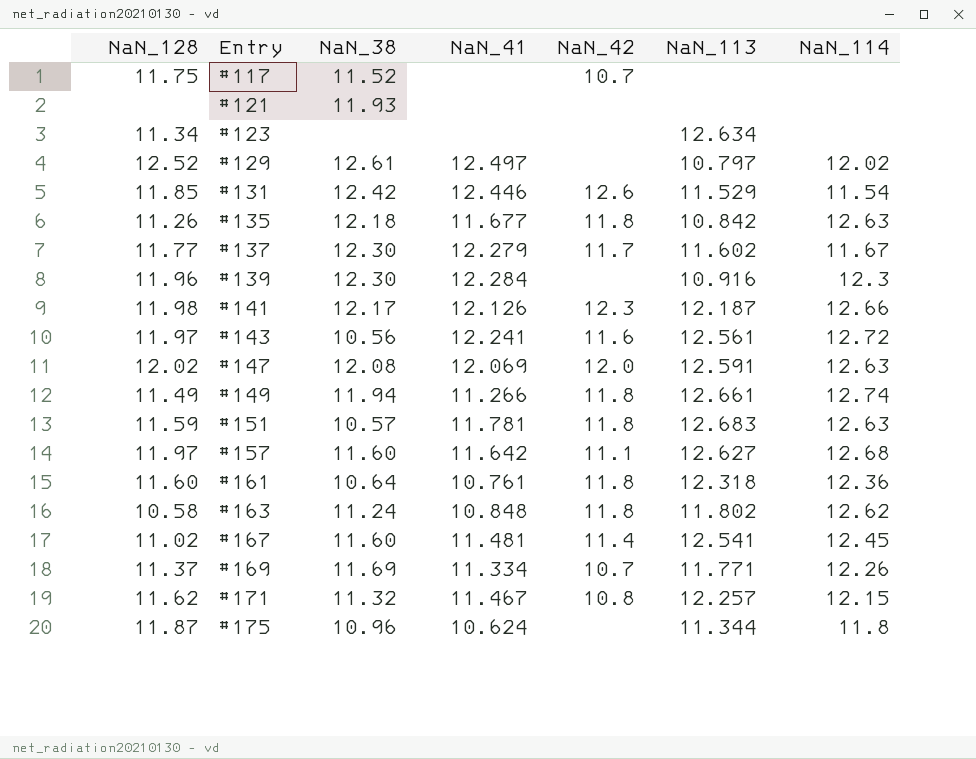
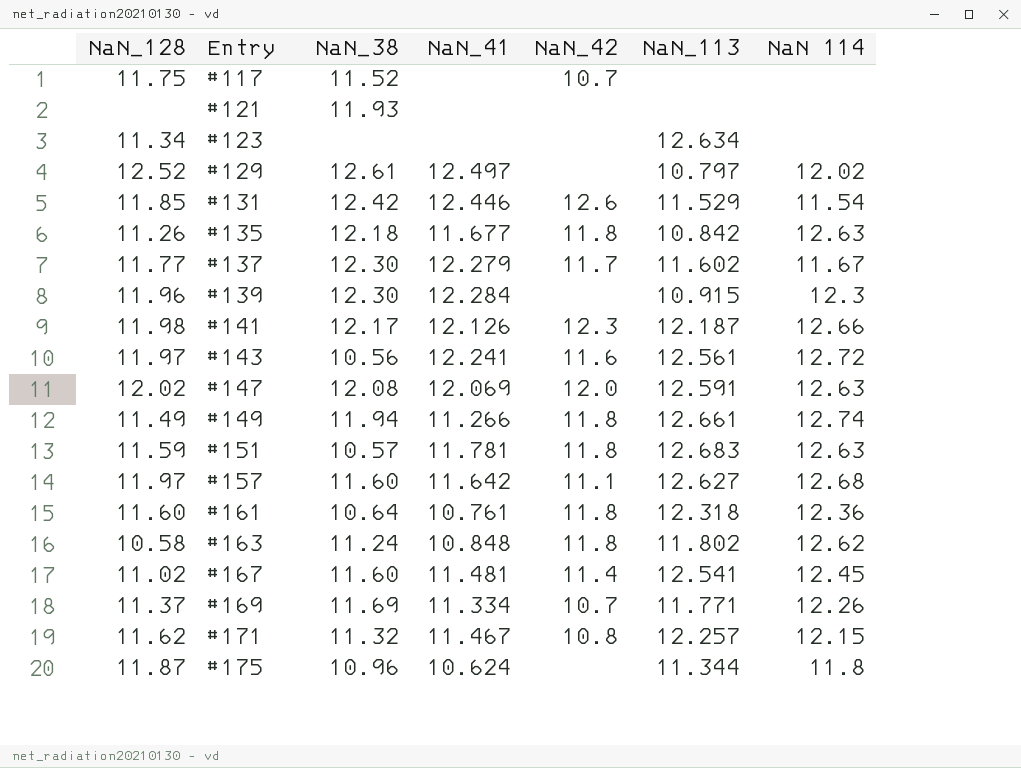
column name: NaN_114 -> NaN 114
#139 | NaN_113: 10.916 -> 10.915

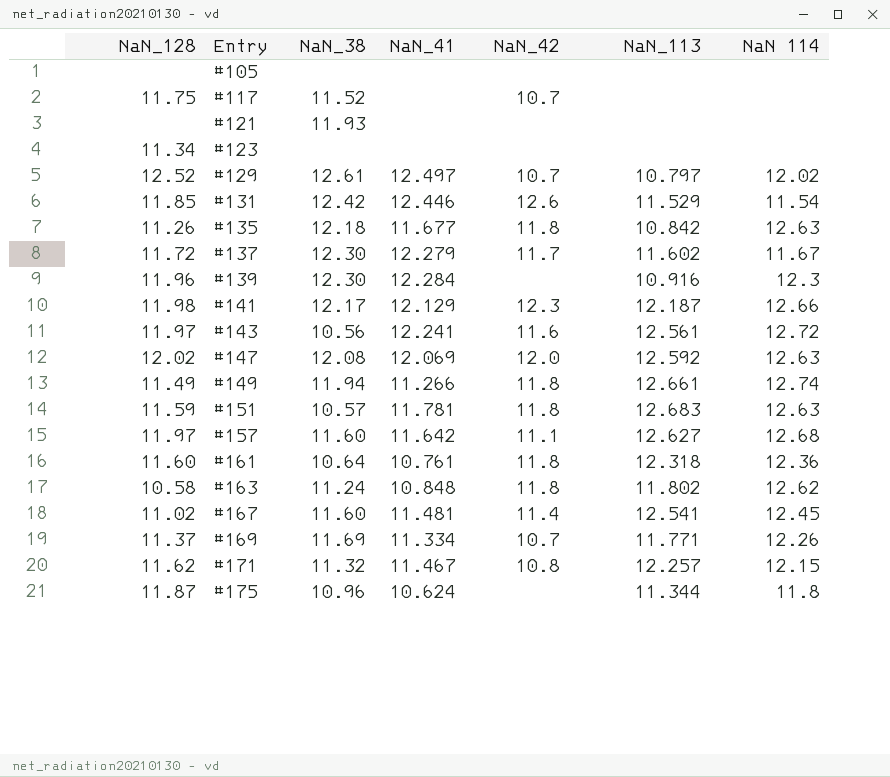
row #105: none -> none | none | none | none | none | none
#123 | NaN_113: 12.634 -> none
#129 | NaN_42: none -> 10.7
#137 | NaN_128: 11.77 -> 11.72
#139 | NaN_113: 10.915 -> 10.916
#141 | NaN_41: 12.126 -> 12.129
#147 | NaN_113: 12.591 -> 12.592

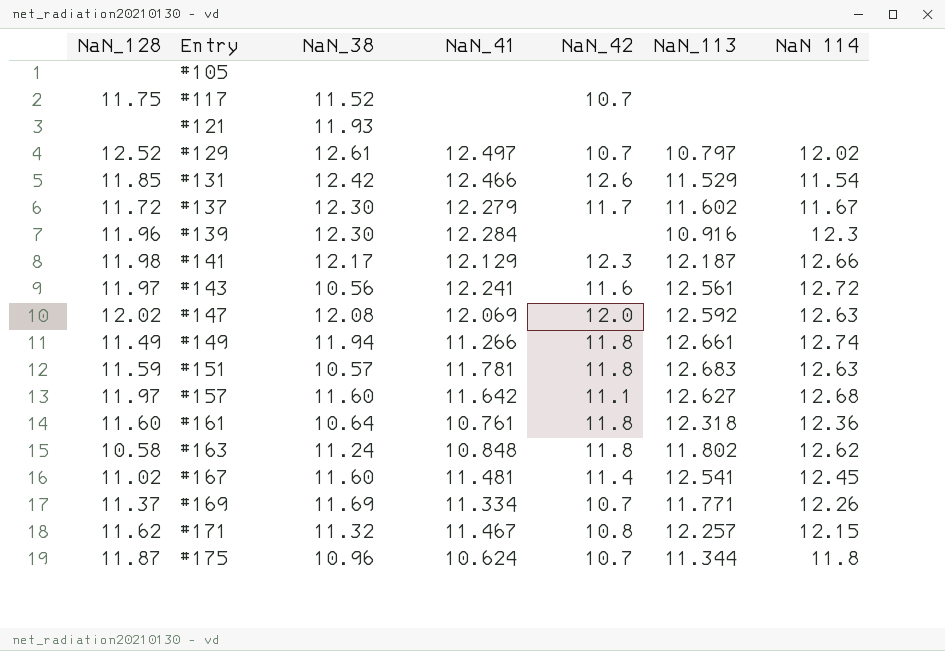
row #123: 11.34 | none | none | none | none | none -> none
row #135: 11.26 | 12.18 | 11.677 | 11.8 | 10.842 | 12.63 -> none
#131 | NaN_41: 12.446 -> 12.466
#175 | NaN_42: none -> 10.7

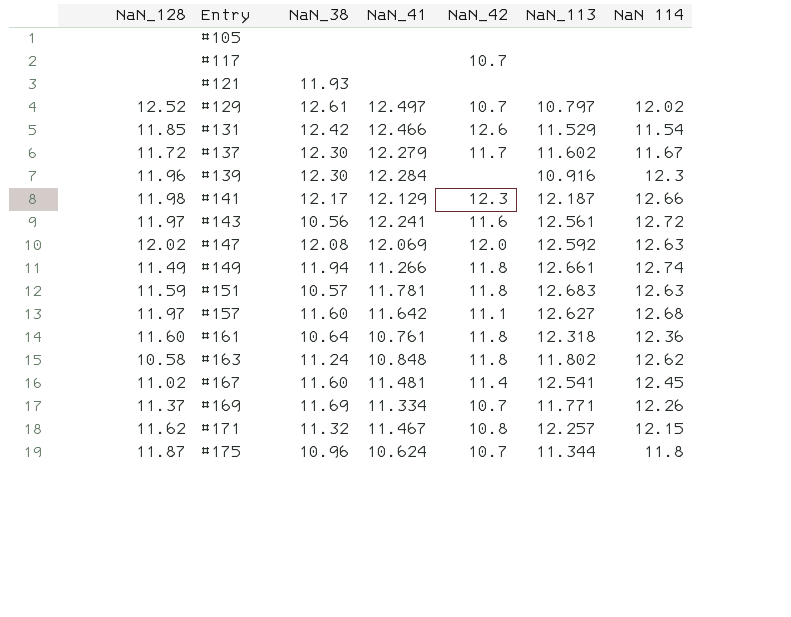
#117 | NaN_128: 11.75 -> none
#117 | NaN_38: 11.52 -> none

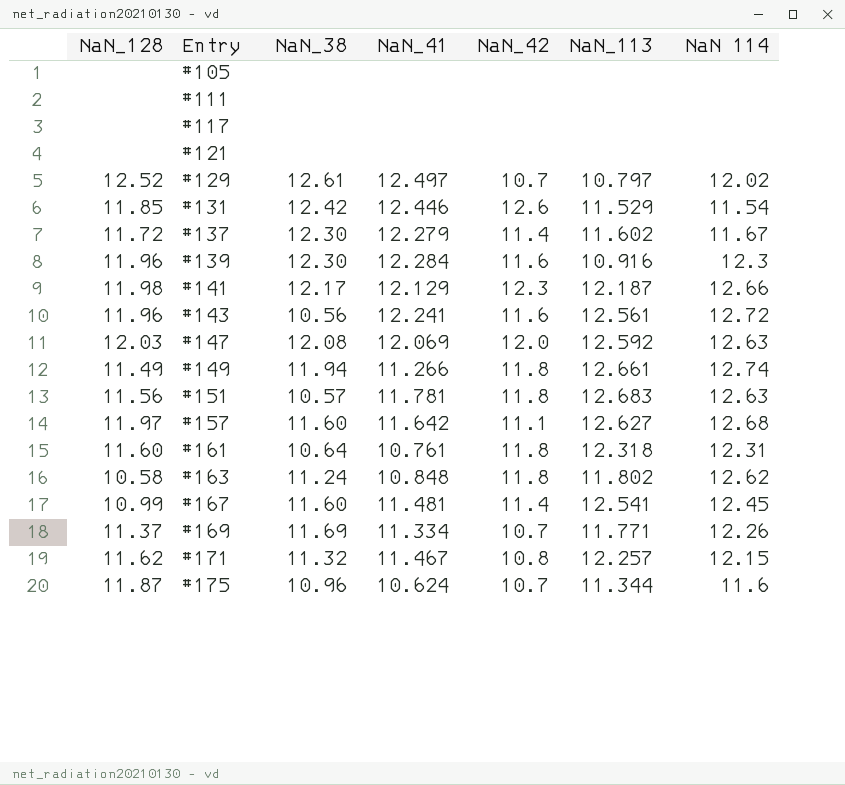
row #111: none -> none | none | none | none | none | none
#117 | NaN_42: 10.7 -> none
#121 | NaN_38: 11.93 -> none
#131 | NaN_41: 12.466 -> 12.446
#137 | NaN_42: 11.7 -> 11.4
#139 | NaN_42: none -> 11.6
#143 | NaN_128: 11.97 -> 11.96
#147 | NaN_128: 12.02 -> 12.03
#151 | NaN_128: 11.59 -> 11.56
#161 | NaN 114: 12.36 -> 12.31
#167 | NaN_128: 11.02 -> 10.99
#175 | NaN 114: 11.8 -> 11.6

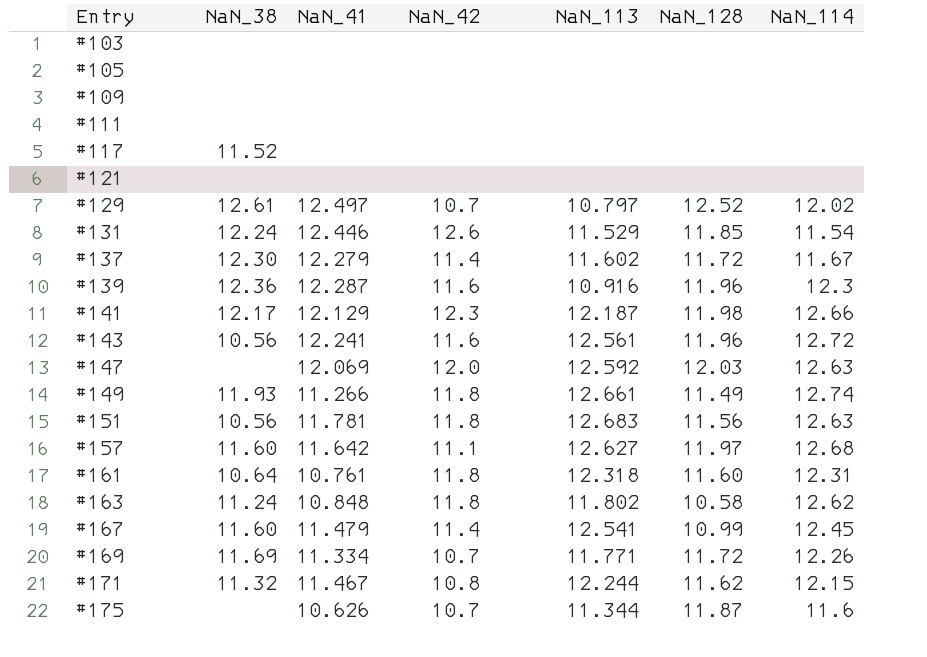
column NaN_128 | position: 1 -> 6
column name: NaN 114 -> NaN_114
row #103: none -> none | none | none | none | none | none
row #109: none -> none | none | none | none | none | none
#117 | NaN_38: none -> 11.52
#131 | NaN_38: 12.42 -> 12.24
#139 | NaN_38: 12.30 -> 12.36
#139 | NaN_41: 12.284 -> 12.287
#147 | NaN_38: 12.08 -> none
#149 | NaN_38: 11.94 -> 11.93
#151 | NaN_38: 10.57 -> 10.56
#167 | NaN_41: 11.481 -> 11.479
#169 | NaN_128: 11.37 -> 11.72
#171 | NaN_113: 12.257 -> 12.244
#175 | NaN_38: 10.96 -> none
#175 | NaN_41: 10.624 -> 10.626

